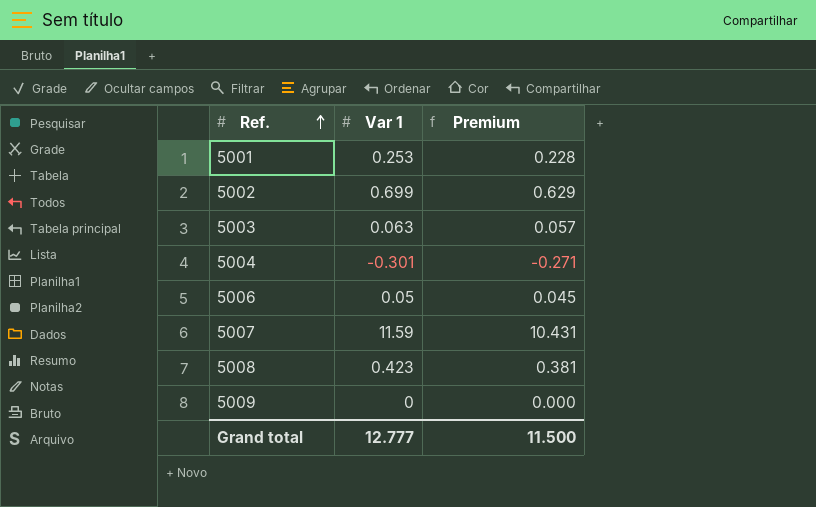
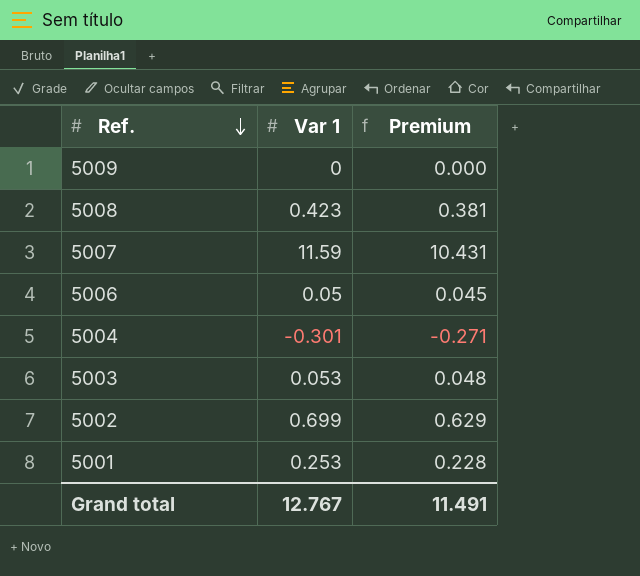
row order: Ref. ascending -> Ref. descending
5003 | Var 1: 0.063 -> 0.053
5003 | Premium: 0.057 -> 0.048
Grand total | Var 1: 12.777 -> 12.767
Grand total | Premium: 11.500 -> 11.491

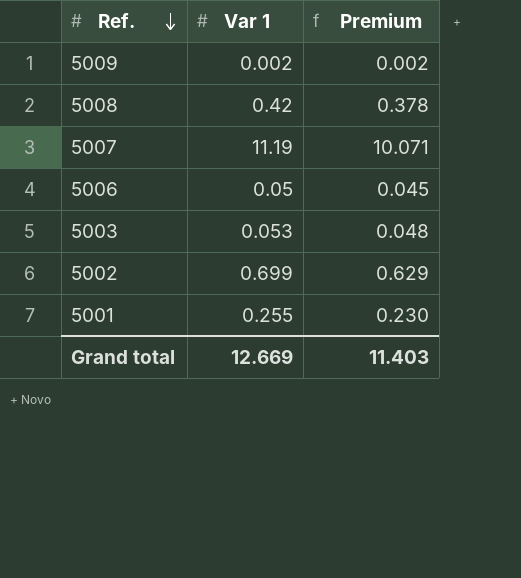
row 5004: -0.301 | -0.271 -> none
5009 | Var 1: 0 -> 0.002
5009 | Premium: 0.000 -> 0.002
5008 | Var 1: 0.423 -> 0.42
5008 | Premium: 0.381 -> 0.378
5007 | Var 1: 11.59 -> 11.19
5007 | Premium: 10.431 -> 10.071
5001 | Var 1: 0.253 -> 0.255
5001 | Premium: 0.228 -> 0.230
Grand total | Var 1: 12.767 -> 12.669
Grand total | Premium: 11.491 -> 11.403

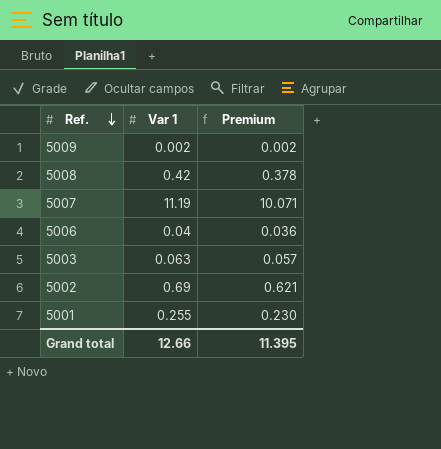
5006 | Var 1: 0.05 -> 0.04
5006 | Premium: 0.045 -> 0.036
5003 | Var 1: 0.053 -> 0.063
5003 | Premium: 0.048 -> 0.057
5002 | Var 1: 0.699 -> 0.69
5002 | Premium: 0.629 -> 0.621
Grand total | Var 1: 12.669 -> 12.66
Grand total | Premium: 11.403 -> 11.395

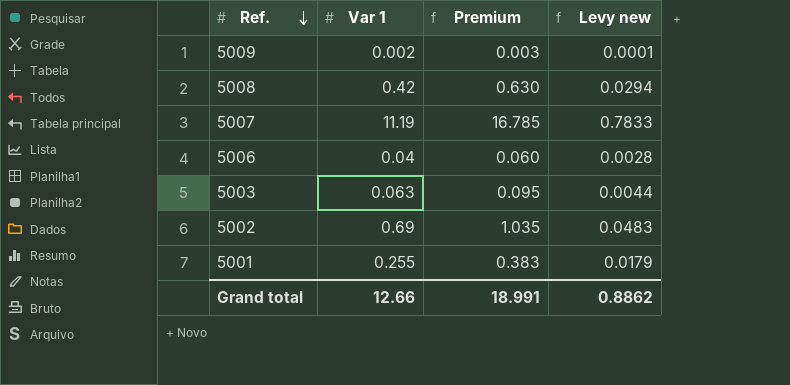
column Premium | formula: [Var 1] * 0.9 -> [Var 1] * 1.5
column Levy new | formula: none -> [Var 1] * 0.07
Grand total | Premium: 11.395 -> 18.991

